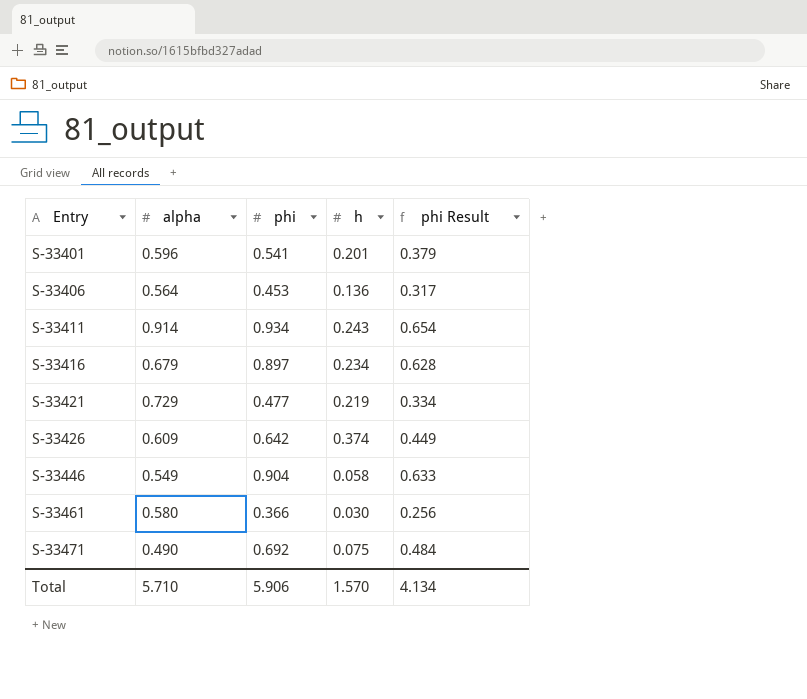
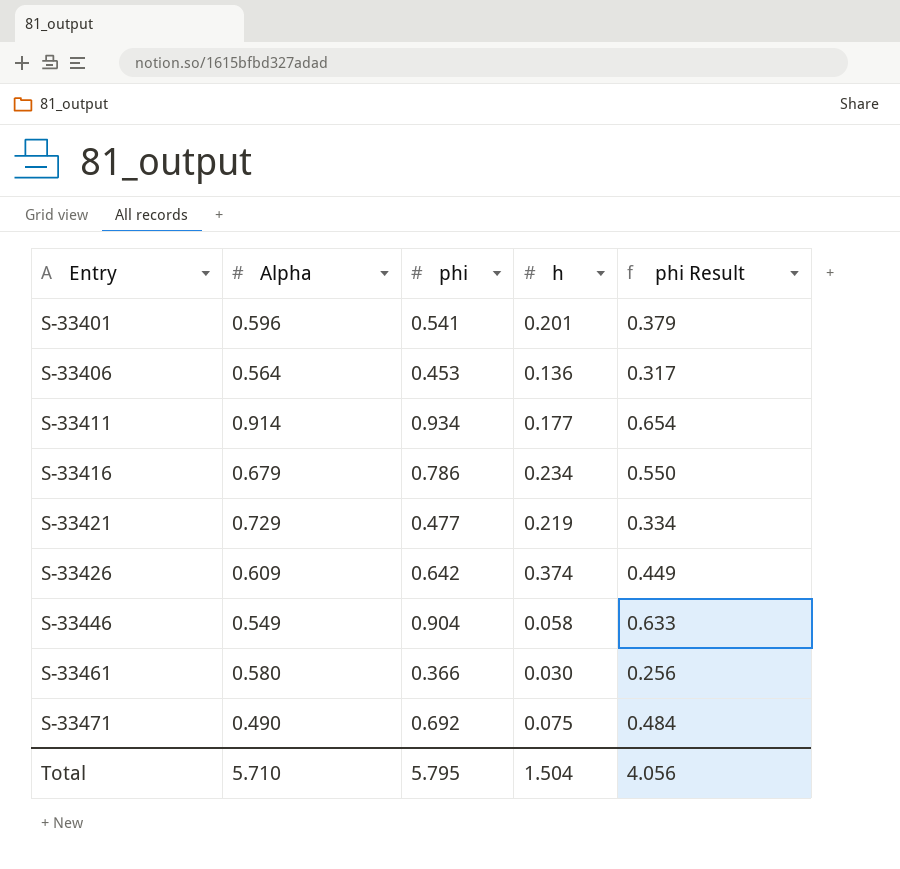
column name: alpha -> Alpha
S-33411 | h: 0.243 -> 0.177
S-33416 | phi: 0.897 -> 0.786
S-33416 | phi Result: 0.628 -> 0.550
Total | phi: 5.906 -> 5.795
Total | h: 1.570 -> 1.504
Total | phi Result: 4.134 -> 4.056

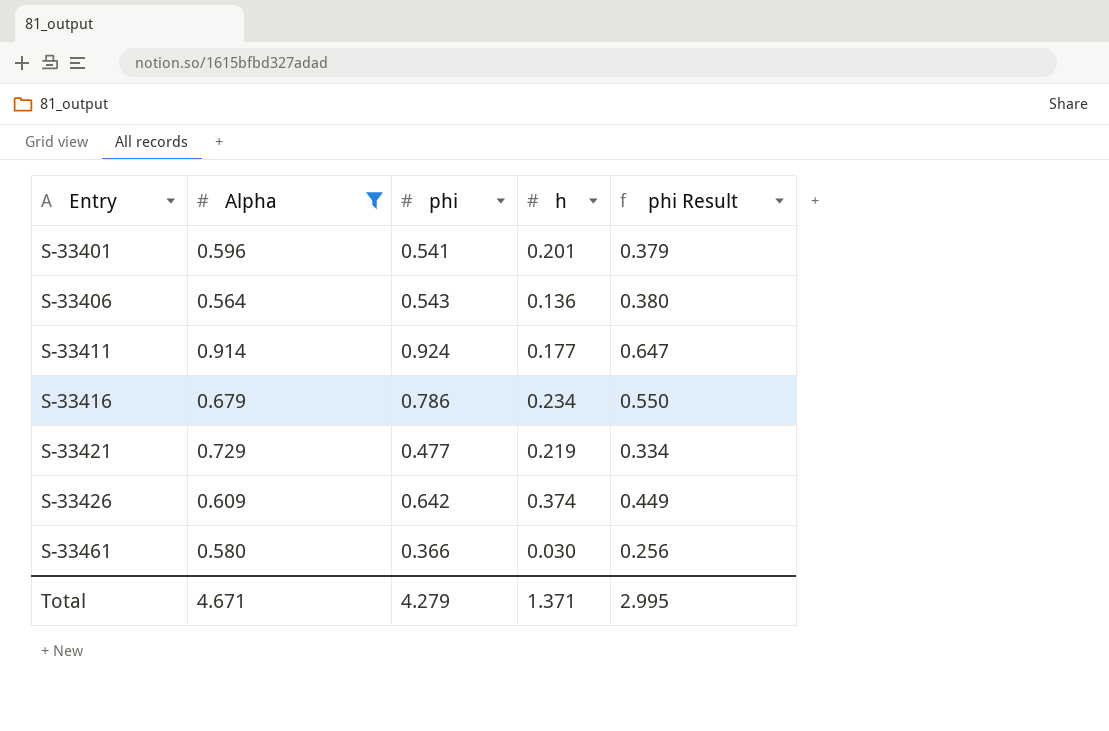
filter: none -> Alpha >= 0.564
S-33406 | phi: 0.453 -> 0.543
S-33406 | phi Result: 0.317 -> 0.380
S-33411 | phi: 0.934 -> 0.924
S-33411 | phi Result: 0.654 -> 0.647
Total | Alpha: 5.710 -> 4.671
Total | phi: 5.795 -> 4.279
Total | h: 1.504 -> 1.371
Total | phi Result: 4.056 -> 2.995

